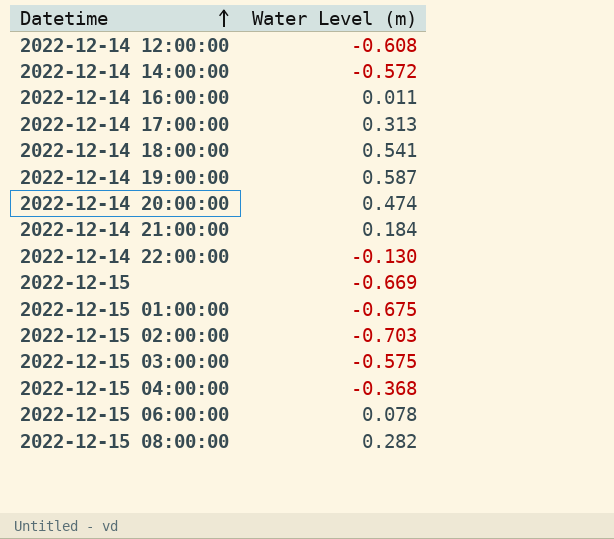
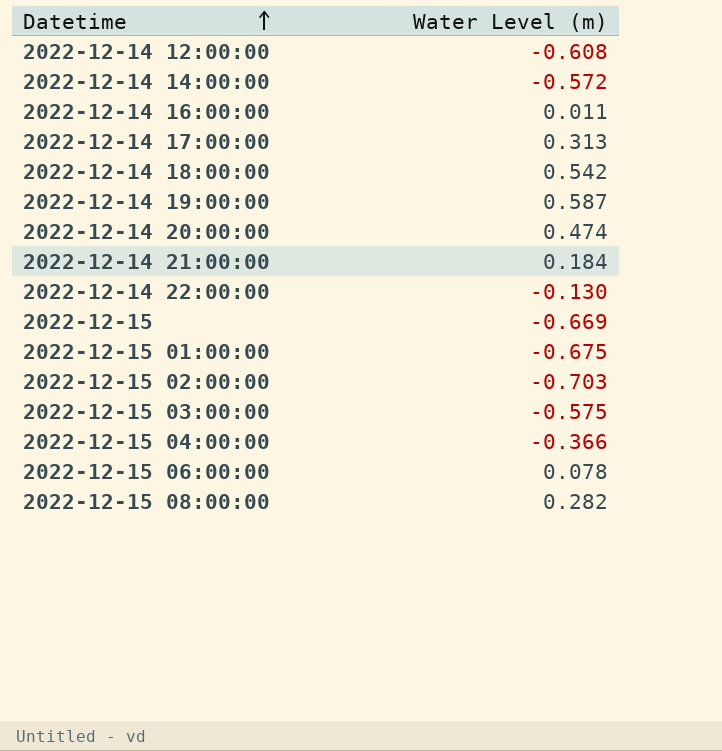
2022-12-14 18:00:00 | Water Level (m): 0.541 -> 0.542
2022-12-15 04:00:00 | Water Level (m): -0.368 -> -0.366

